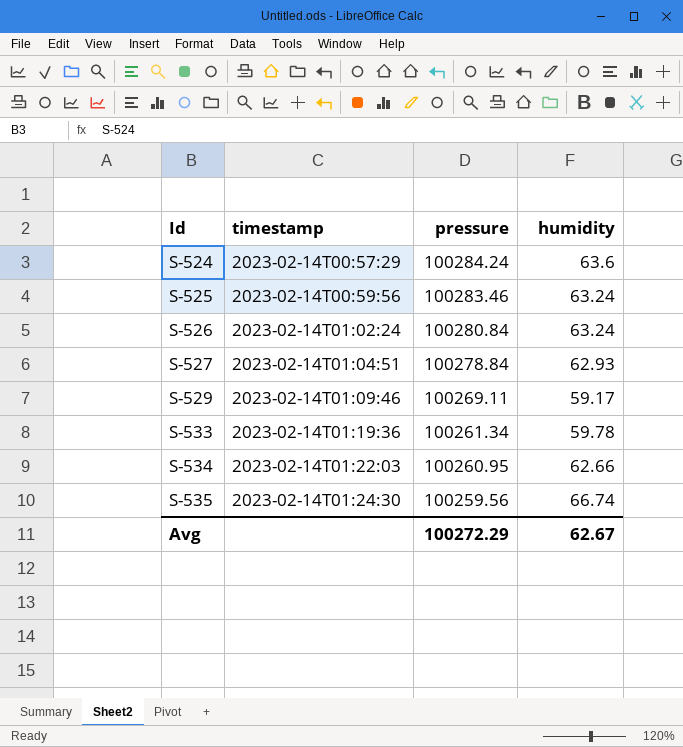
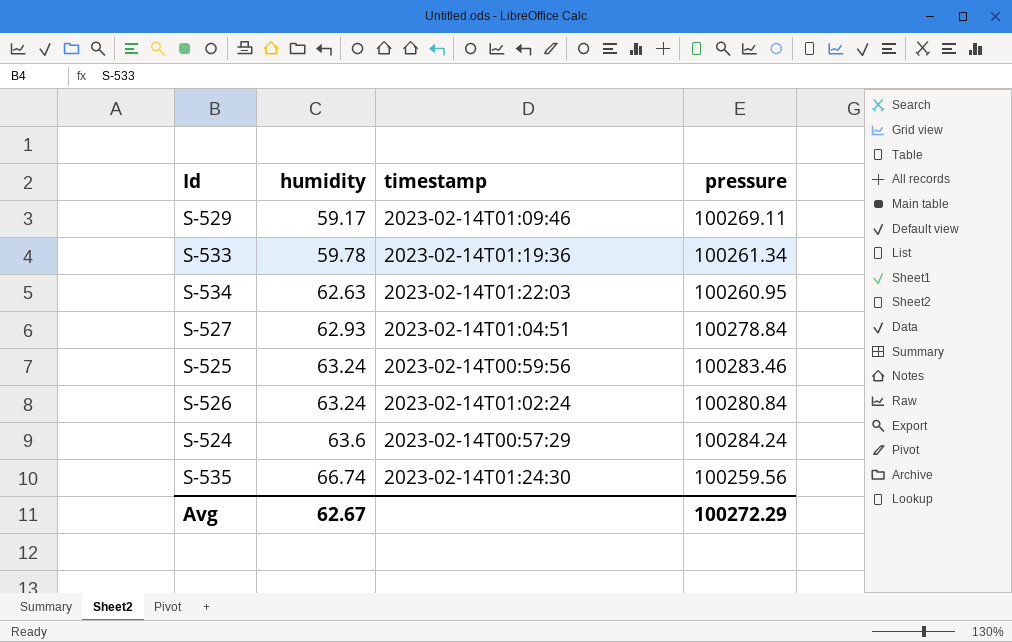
row order: Id ascending -> humidity ascending
column humidity | position: 4 -> 2
S-534 | humidity: 62.66 -> 62.63

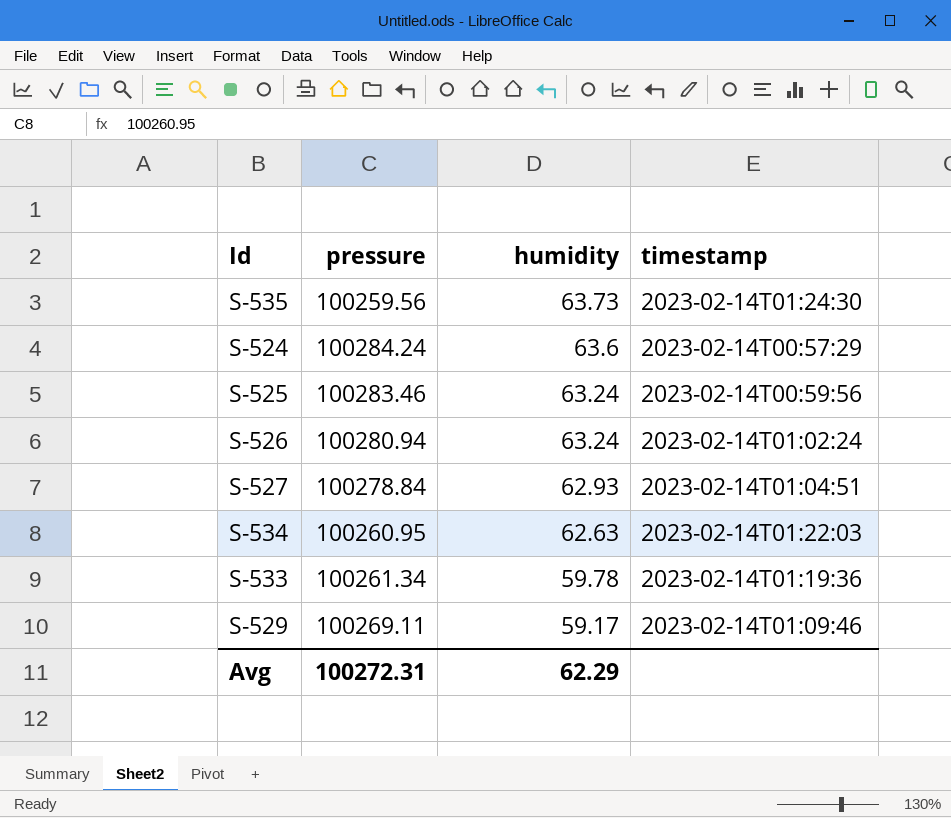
row order: humidity ascending -> humidity descending
column pressure | position: 4 -> 2
S-535 | humidity: 66.74 -> 63.73
S-526 | pressure: 100280.84 -> 100280.94
Avg | pressure: 100272.29 -> 100272.31
Avg | humidity: 62.67 -> 62.29

